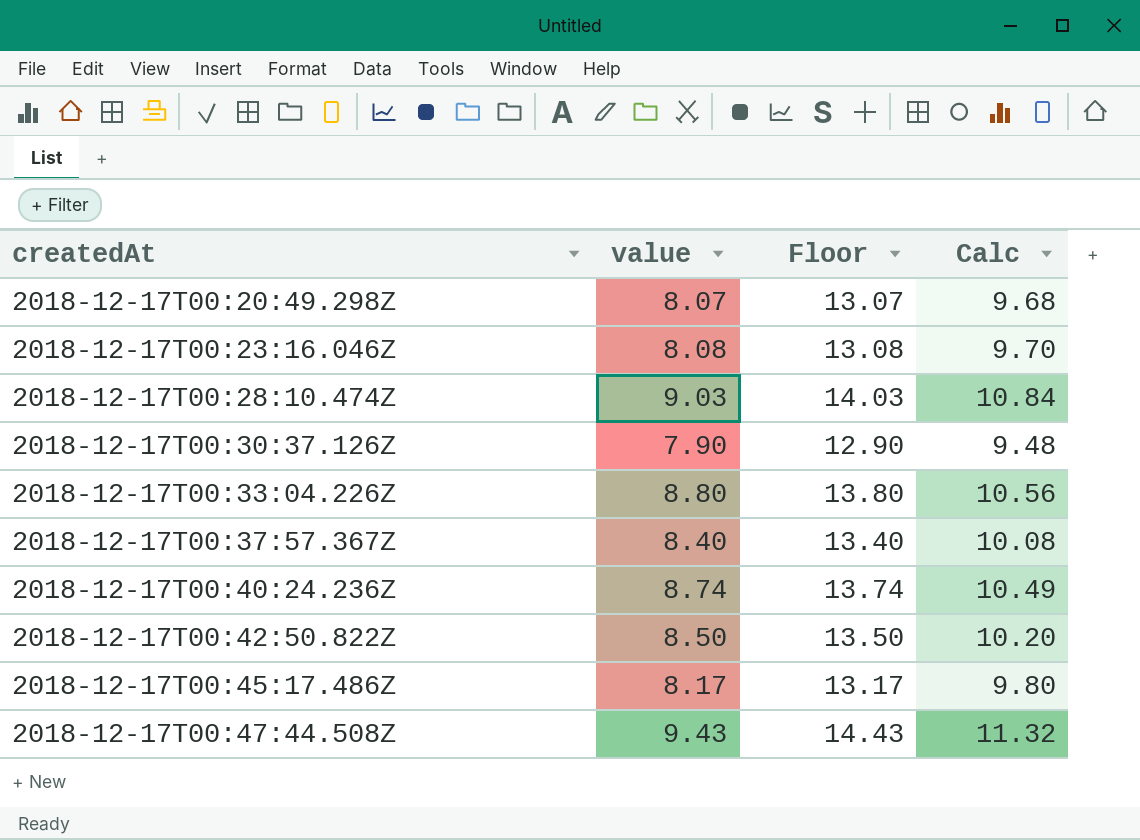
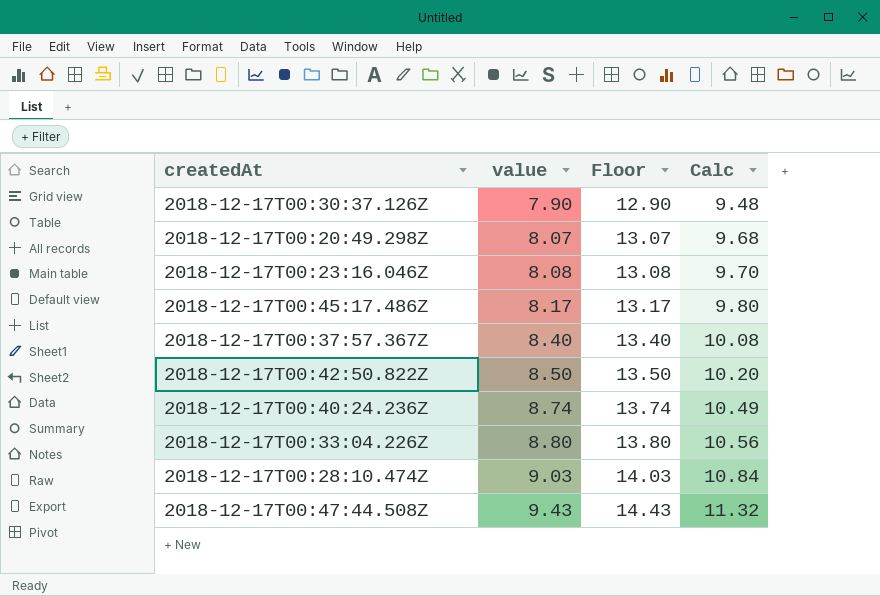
row order: createdAt ascending -> value ascending

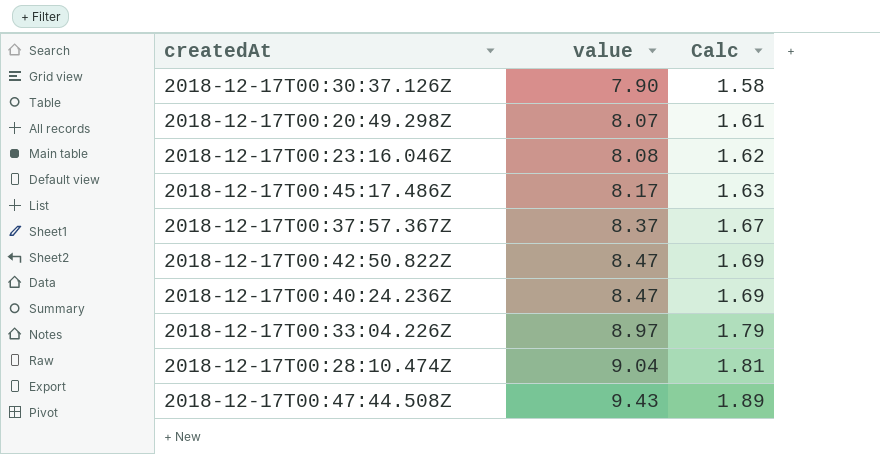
column Floor | formula: [value] + 5 -> none
column Calc | formula: [value] * 1.2 -> [value] * 0.2
2018-12-17T00:37:57.367Z | value: 8.40 -> 8.37
2018-12-17T00:42:50.822Z | value: 8.50 -> 8.47
2018-12-17T00:40:24.236Z | value: 8.74 -> 8.47
2018-12-17T00:33:04.226Z | value: 8.80 -> 8.97
2018-12-17T00:28:10.474Z | value: 9.03 -> 9.04

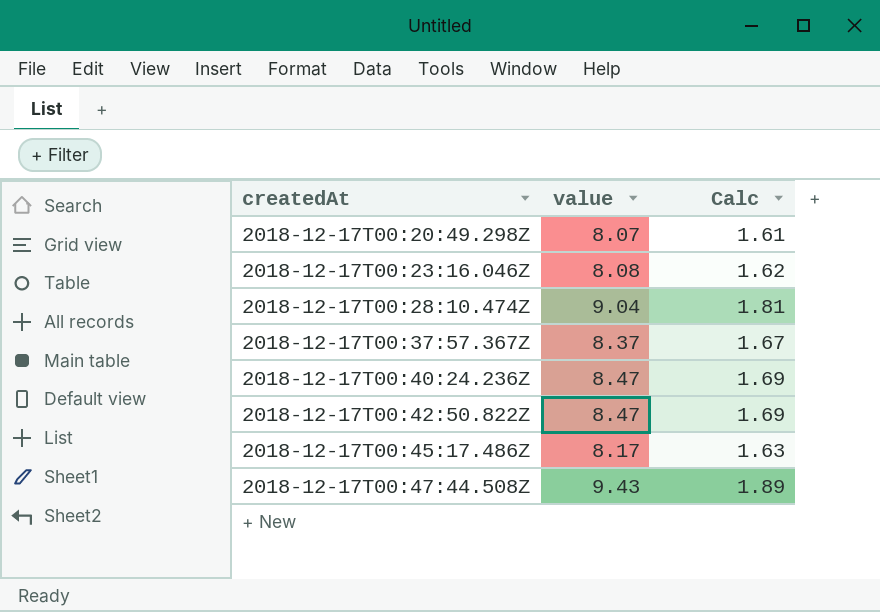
row order: value ascending -> createdAt ascending
row 2018-12-17T00:30:37.126Z: 7.90 | 1.58 -> none
row 2018-12-17T00:33:04.226Z: 8.97 | 1.79 -> none

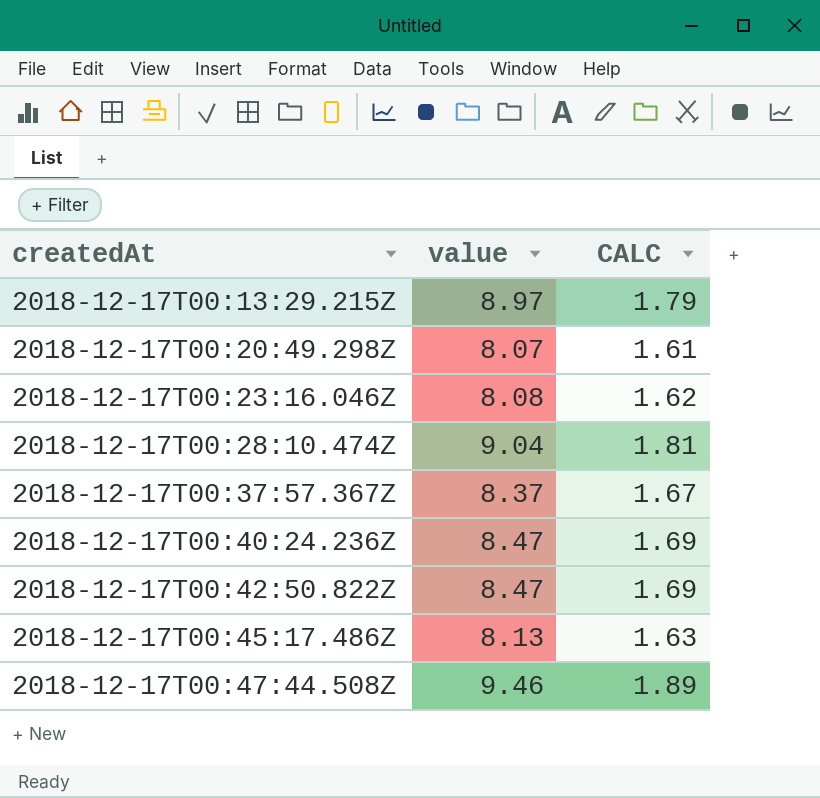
column name: Calc -> CALC
row 2018-12-17T00:13:29.215Z: none -> 8.97 | 1.79
2018-12-17T00:45:17.486Z | value: 8.17 -> 8.13
2018-12-17T00:47:44.508Z | value: 9.43 -> 9.46

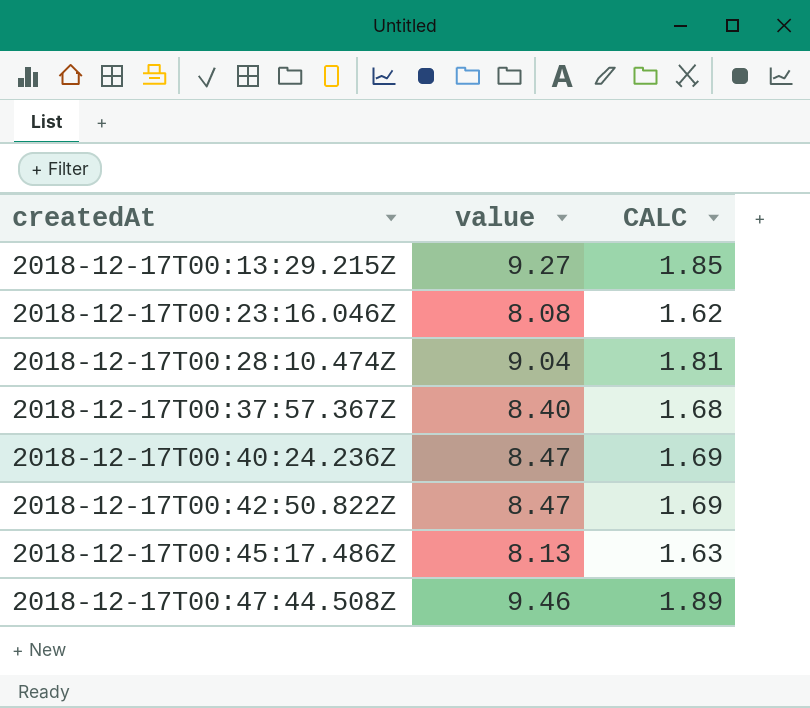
row 2018-12-17T00:20:49.298Z: 8.07 | 1.61 -> none
2018-12-17T00:13:29.215Z | value: 8.97 -> 9.27
2018-12-17T00:13:29.215Z | CALC: 1.79 -> 1.85
2018-12-17T00:37:57.367Z | value: 8.37 -> 8.40
2018-12-17T00:37:57.367Z | CALC: 1.67 -> 1.68

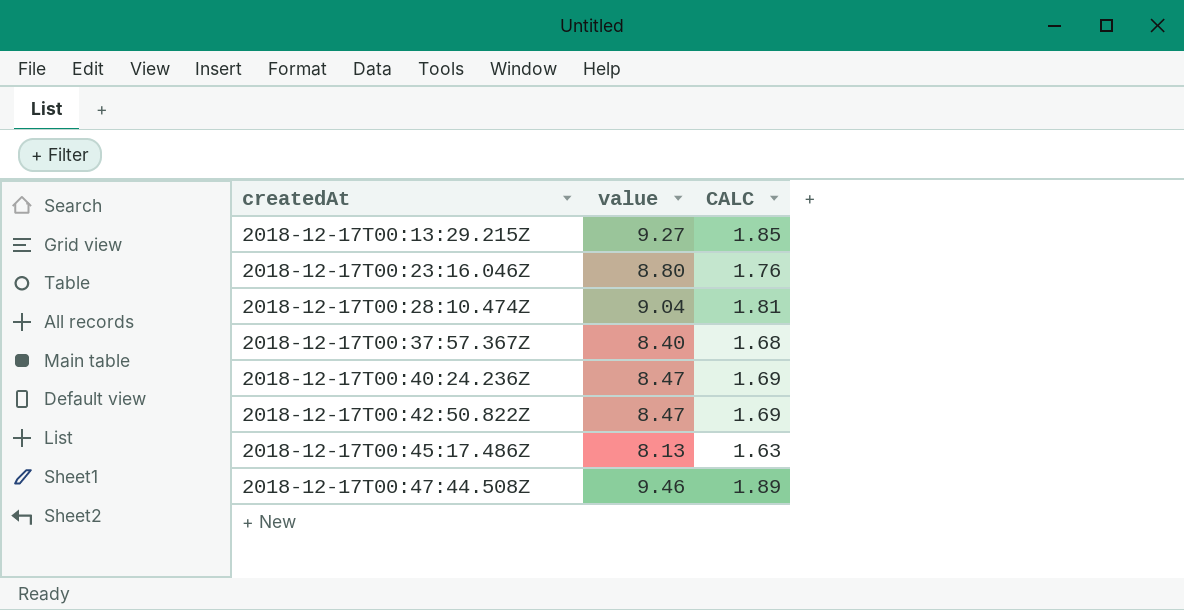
2018-12-17T00:23:16.046Z | value: 8.08 -> 8.80
2018-12-17T00:23:16.046Z | CALC: 1.62 -> 1.76

